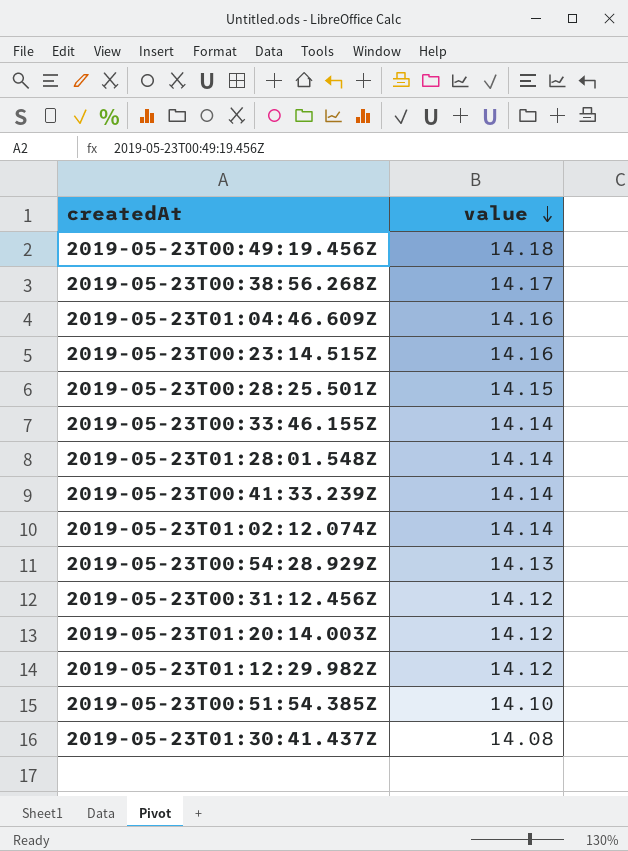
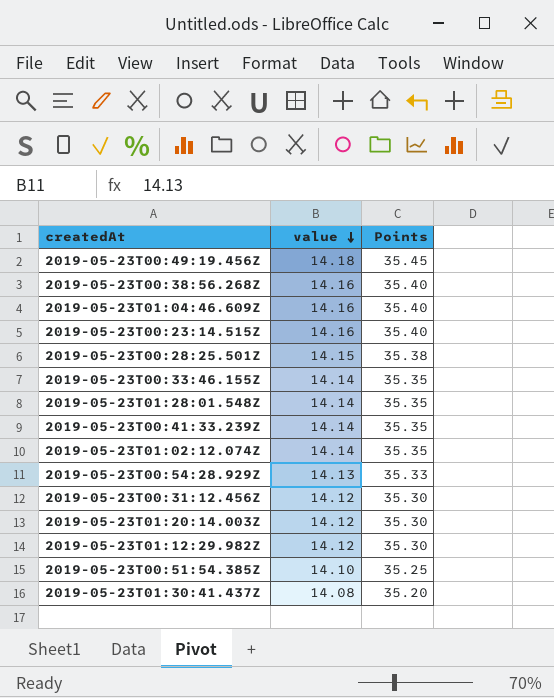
column Points | formula: none -> [value] * 2.5
2019-05-23T00:38:56.268Z | value: 14.17 -> 14.16

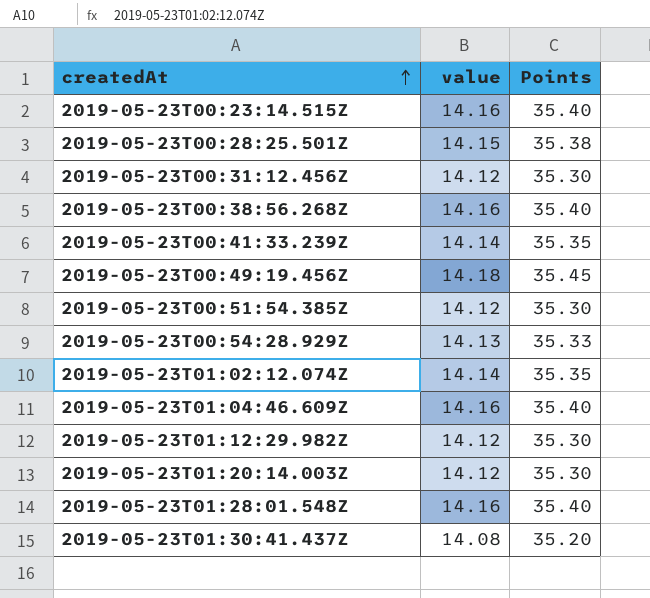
row order: value descending -> createdAt ascending
row 2019-05-23T00:33:46.155Z: 14.14 | 35.35 -> none
2019-05-23T00:51:54.385Z | value: 14.10 -> 14.12
2019-05-23T00:51:54.385Z | Points: 35.25 -> 35.30
2019-05-23T01:28:01.548Z | value: 14.14 -> 14.16
2019-05-23T01:28:01.548Z | Points: 35.35 -> 35.40

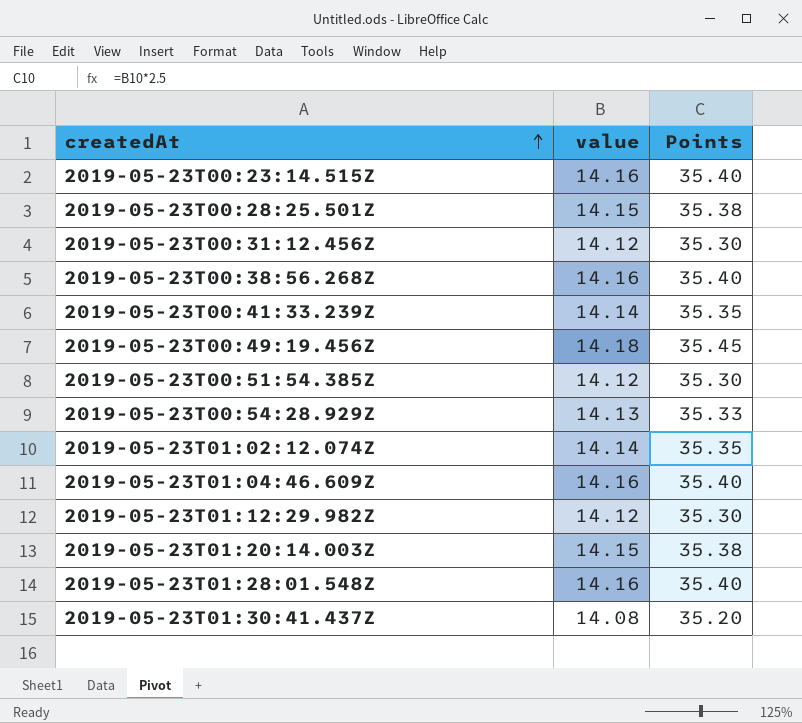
2019-05-23T01:20:14.003Z | value: 14.12 -> 14.15
2019-05-23T01:20:14.003Z | Points: 35.30 -> 35.38

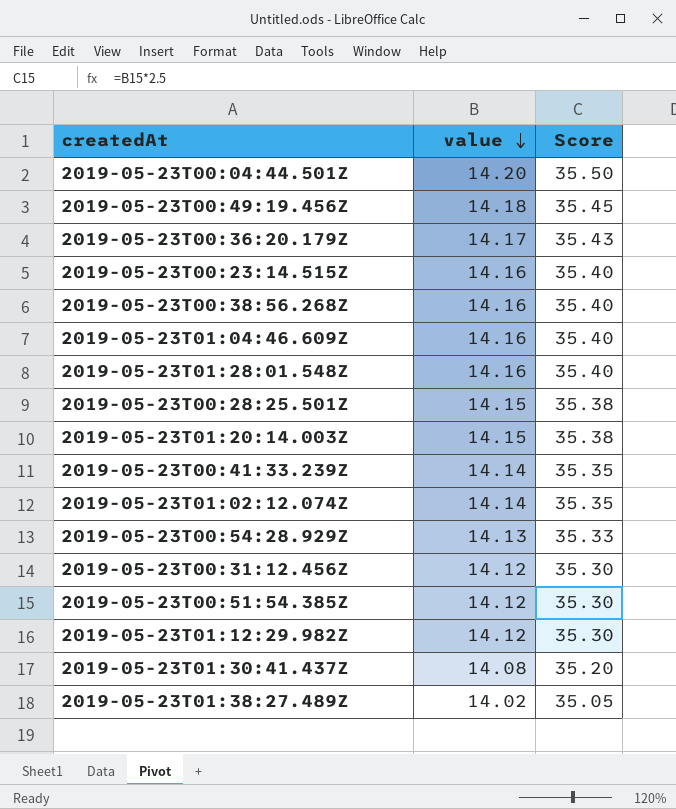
row order: createdAt ascending -> value descending
column name: Points -> Score
row 2019-05-23T00:04:44.501Z: none -> 14.20 | 35.50
row 2019-05-23T00:36:20.179Z: none -> 14.17 | 35.43
row 2019-05-23T01:38:27.489Z: none -> 14.02 | 35.05

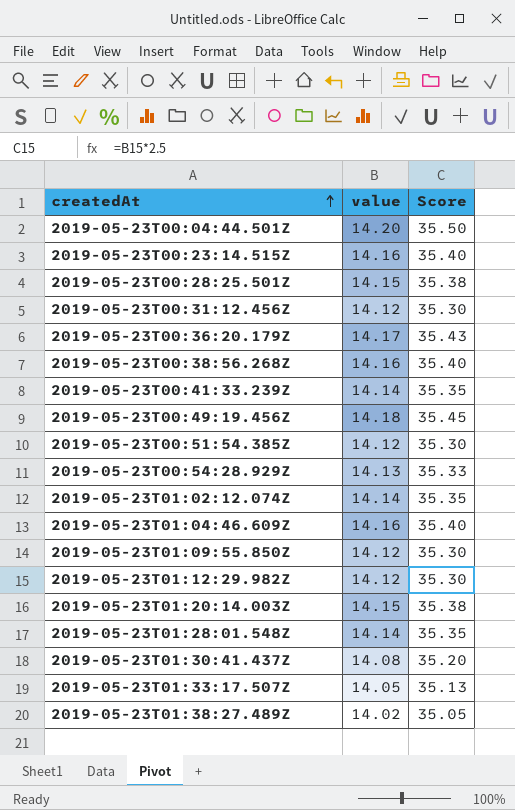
row order: value descending -> createdAt ascending
row 2019-05-23T01:09:55.850Z: none -> 14.12 | 35.30
2019-05-23T01:28:01.548Z | value: 14.16 -> 14.14
2019-05-23T01:28:01.548Z | Score: 35.40 -> 35.35
row 2019-05-23T01:33:17.507Z: none -> 14.05 | 35.13

